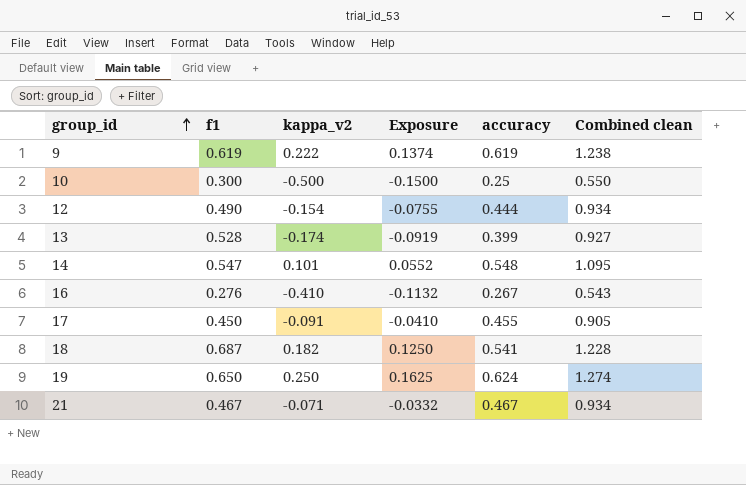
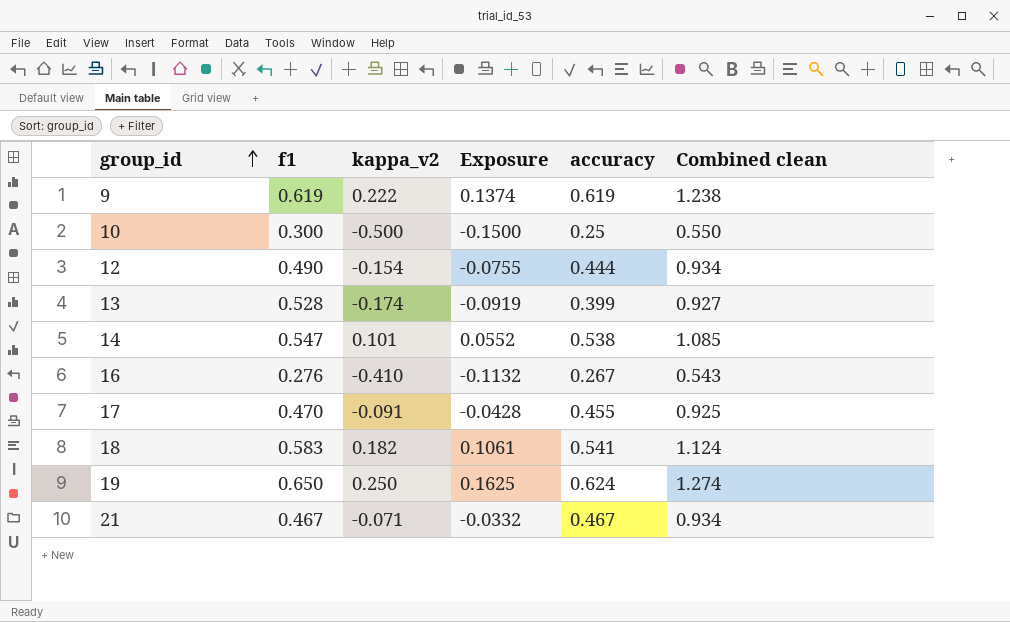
14 | accuracy: 0.548 -> 0.538
14 | Combined clean: 1.095 -> 1.085
17 | f1: 0.450 -> 0.470
17 | Exposure: -0.0410 -> -0.0428
17 | Combined clean: 0.905 -> 0.925
18 | f1: 0.687 -> 0.583
18 | Exposure: 0.1250 -> 0.1061
18 | Combined clean: 1.228 -> 1.124

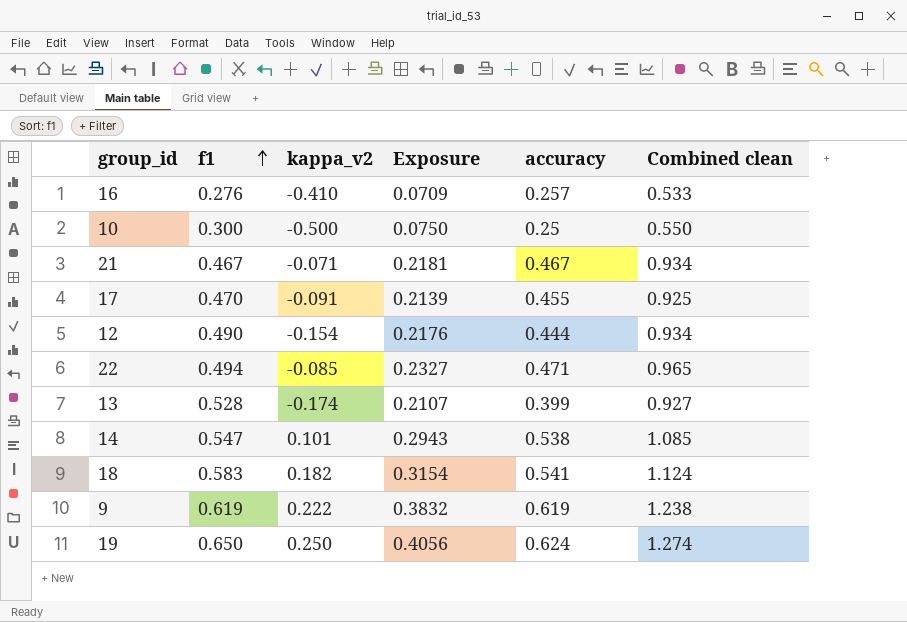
row order: group_id ascending -> f1 ascending
column Exposure | formula: [f1] * [kappa_v2] -> [f1] * [accuracy]
16 | accuracy: 0.267 -> 0.257
16 | Combined clean: 0.543 -> 0.533
row 22: none -> 0.494 | -0.085 | 0.2327 | 0.471 | 0.965

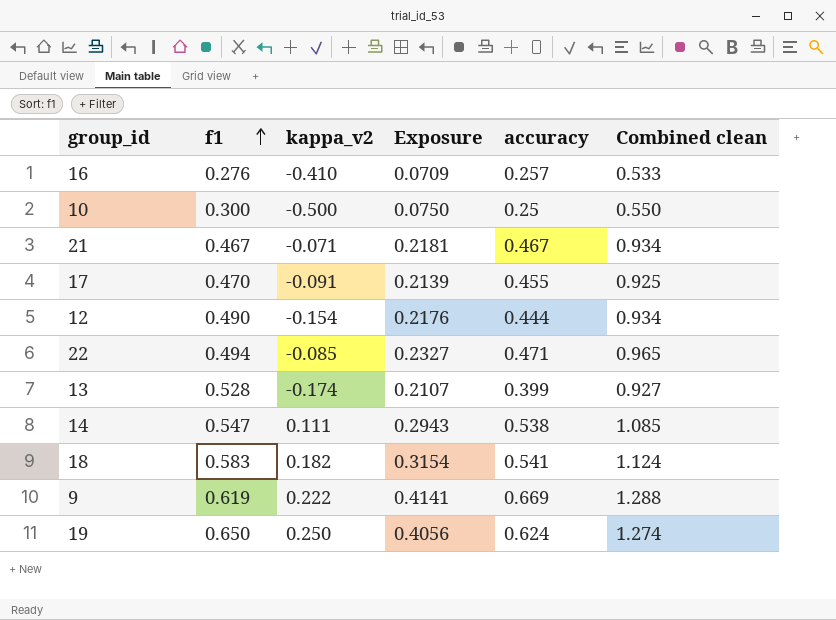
14 | kappa_v2: 0.101 -> 0.111
9 | Exposure: 0.3832 -> 0.4141
9 | accuracy: 0.619 -> 0.669
9 | Combined clean: 1.238 -> 1.288

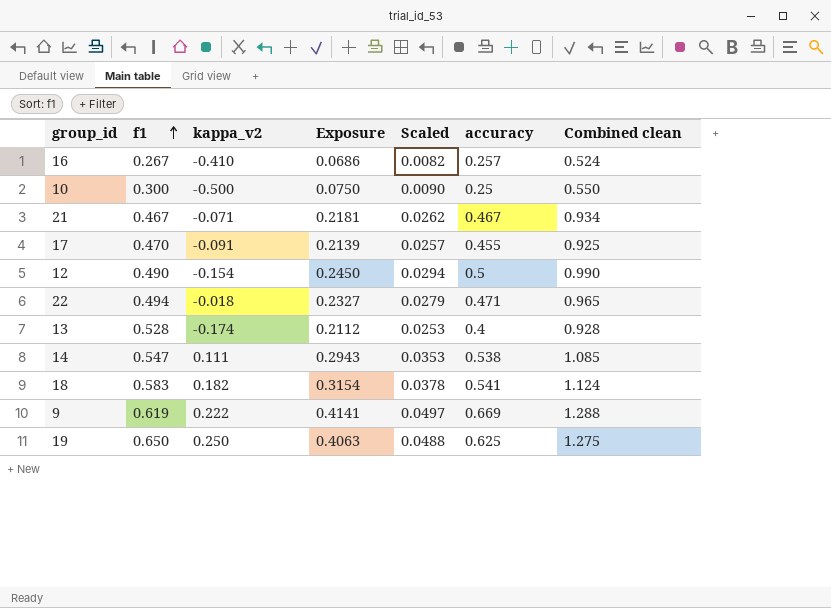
column Scaled | formula: none -> [Exposure] * 0.12
16 | f1: 0.276 -> 0.267
16 | Exposure: 0.0709 -> 0.0686
16 | Combined clean: 0.533 -> 0.524
12 | Exposure: 0.2176 -> 0.2450
12 | accuracy: 0.444 -> 0.5
12 | Combined clean: 0.934 -> 0.990
22 | kappa_v2: -0.085 -> -0.018
13 | Exposure: 0.2107 -> 0.2112
13 | accuracy: 0.399 -> 0.4
13 | Combined clean: 0.927 -> 0.928
19 | Exposure: 0.4056 -> 0.4063
19 | accuracy: 0.624 -> 0.625
19 | Combined clean: 1.274 -> 1.275

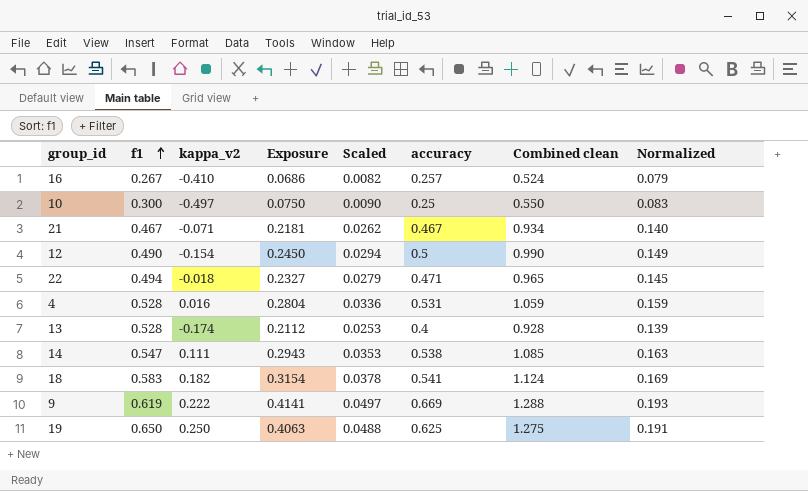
column Normalized | formula: none -> [Combined clean] * 0.15
row 17: 0.470 | -0.091 | 0.2139 | 0.0257 | 0.455 | 0.925 -> none
10 | kappa_v2: -0.500 -> -0.497
row 4: none -> 0.528 | 0.016 | 0.2804 | 0.0336 | 0.531 | 1.059 | 0.159

